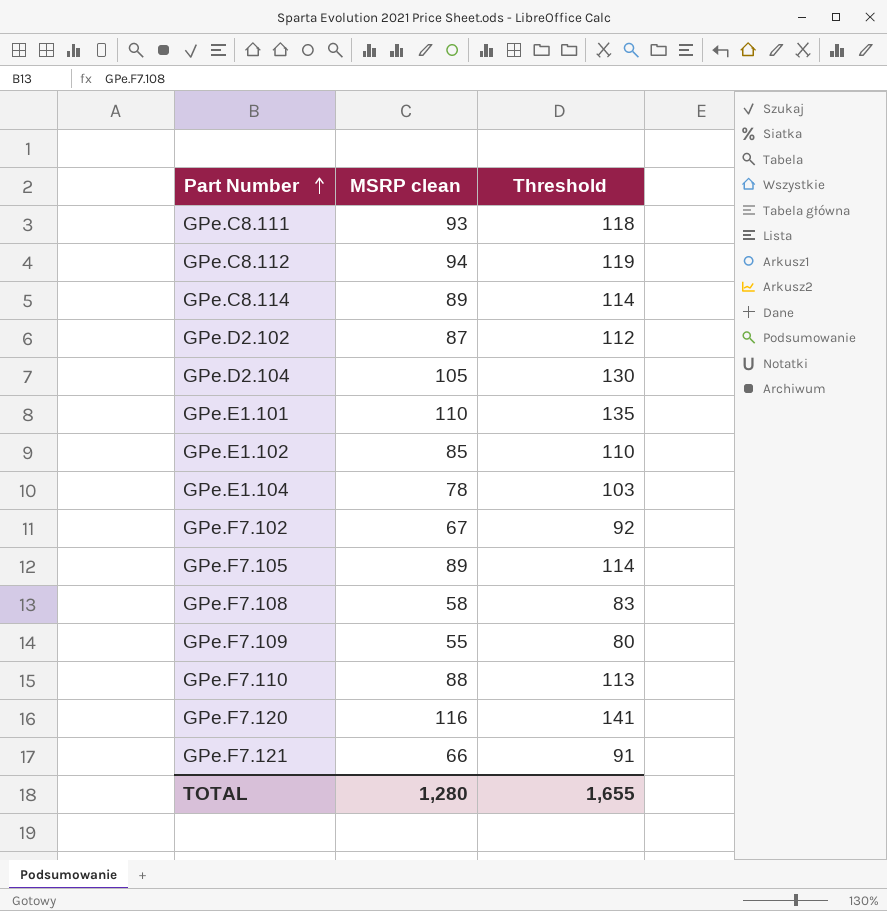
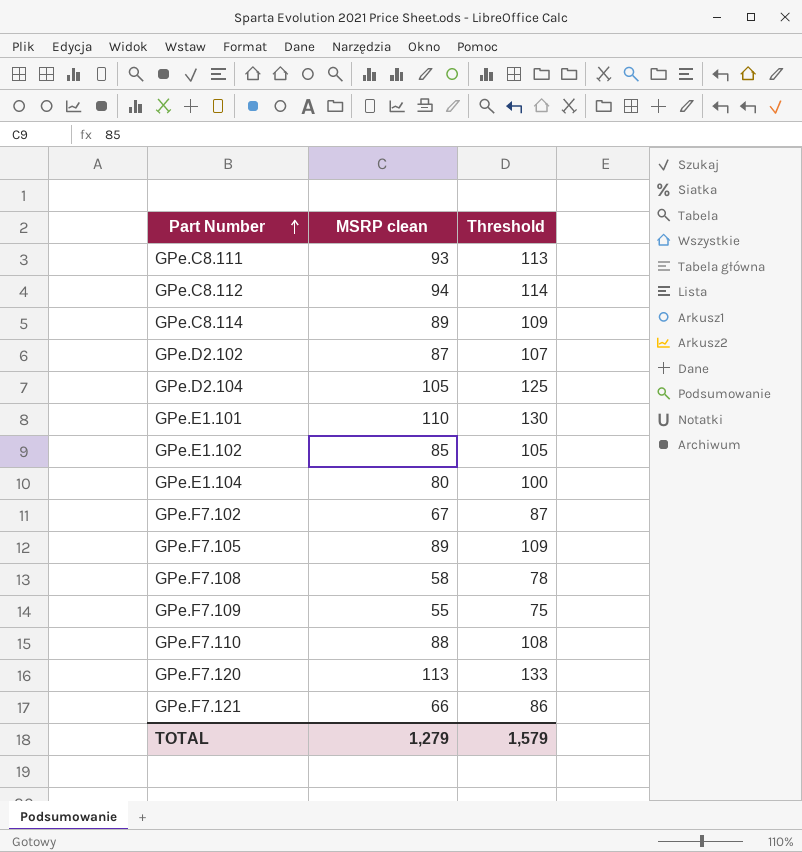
column Threshold | formula: [MSRP clean] + 25 -> [MSRP clean] + 20
GPe.E1.104 | MSRP clean: 78 -> 80
GPe.F7.120 | MSRP clean: 116 -> 113
TOTAL | MSRP clean: 1,280 -> 1,279
TOTAL | Threshold: 1,655 -> 1,579

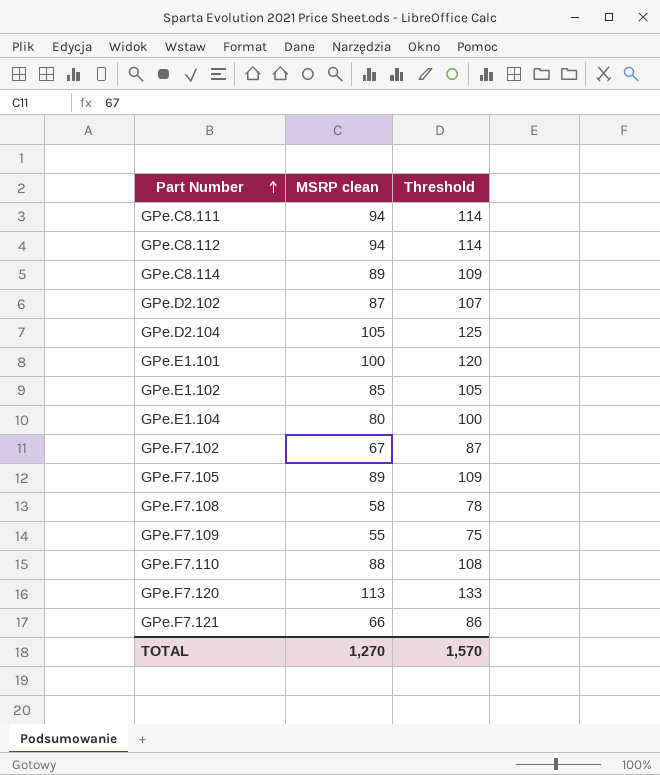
GPe.C8.111 | MSRP clean: 93 -> 94
GPe.C8.111 | Threshold: 113 -> 114
GPe.E1.101 | MSRP clean: 110 -> 100
GPe.E1.101 | Threshold: 130 -> 120
TOTAL | MSRP clean: 1,279 -> 1,270
TOTAL | Threshold: 1,579 -> 1,570

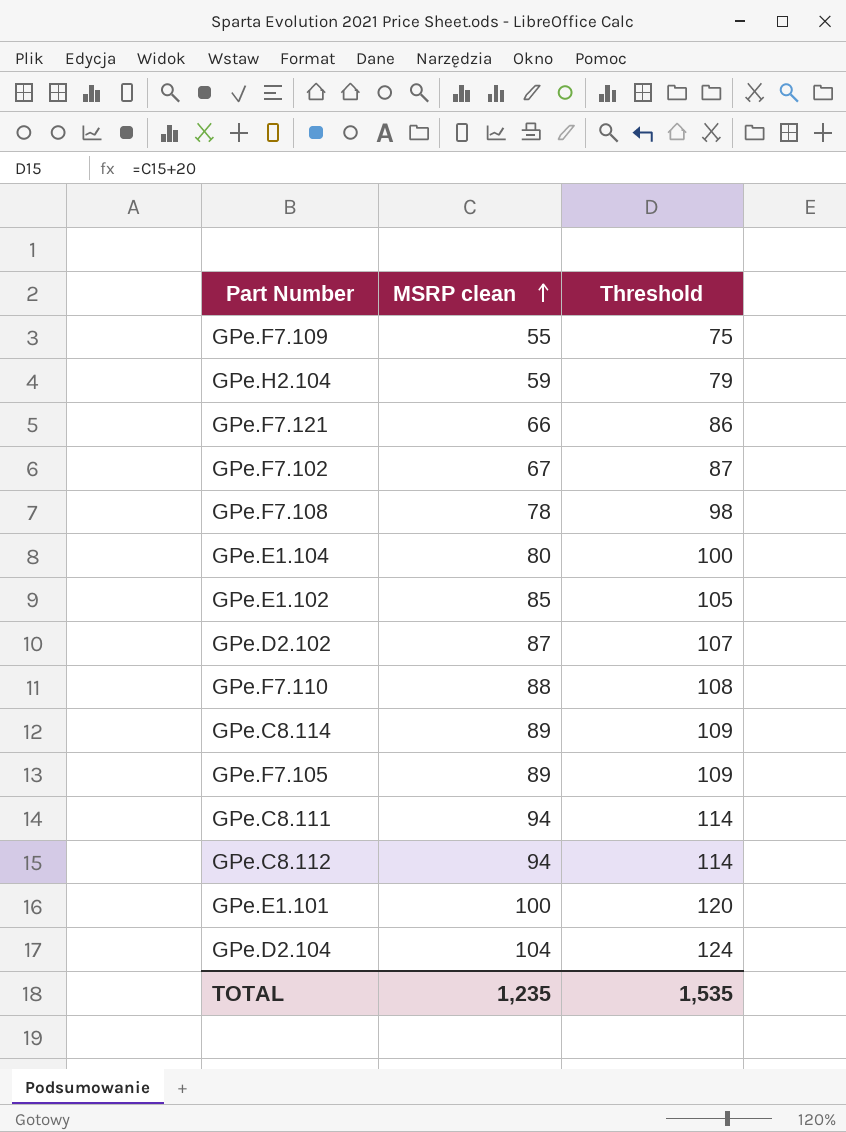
row order: Part Number ascending -> MSRP clean ascending
row GPe.F7.120: 113 | 133 -> none
row GPe.H2.104: none -> 59 | 79
GPe.F7.108 | MSRP clean: 58 -> 78
GPe.F7.108 | Threshold: 78 -> 98
GPe.D2.104 | MSRP clean: 105 -> 104
GPe.D2.104 | Threshold: 125 -> 124
TOTAL | MSRP clean: 1,270 -> 1,235
TOTAL | Threshold: 1,570 -> 1,535

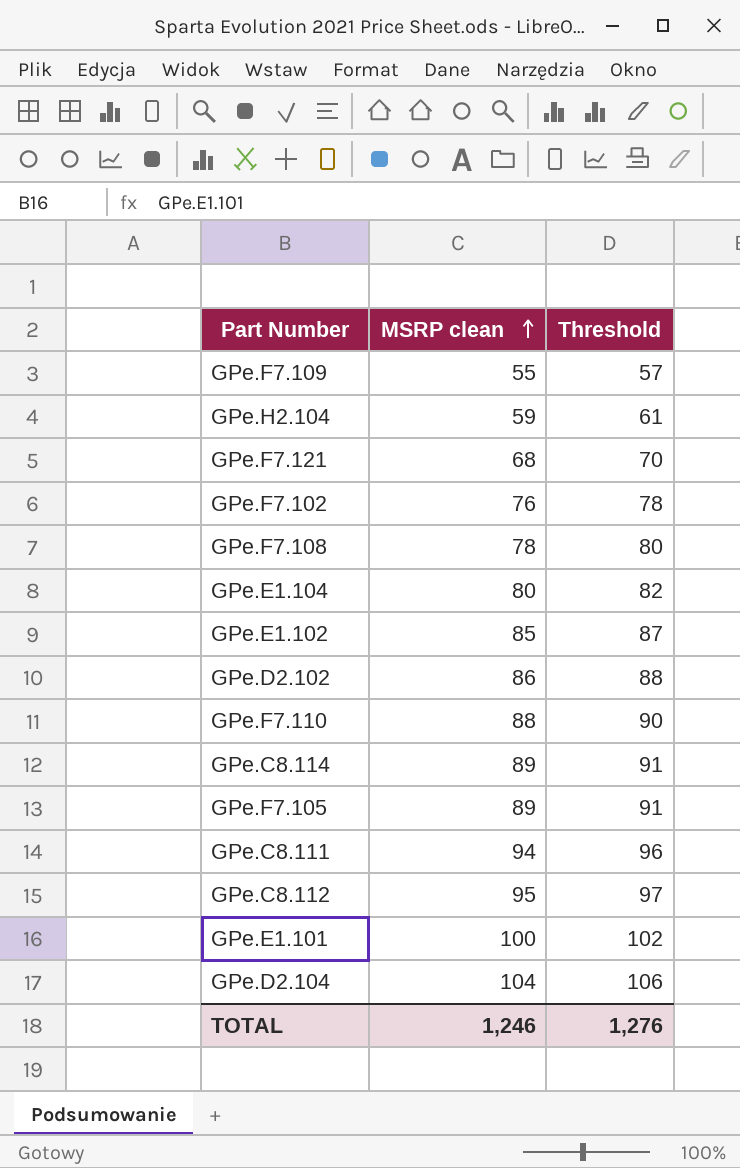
column Threshold | formula: [MSRP clean] + 20 -> [MSRP clean] + 2
GPe.F7.121 | MSRP clean: 66 -> 68
GPe.F7.102 | MSRP clean: 67 -> 76
GPe.D2.102 | MSRP clean: 87 -> 86
GPe.C8.112 | MSRP clean: 94 -> 95
TOTAL | MSRP clean: 1,235 -> 1,246
TOTAL | Threshold: 1,535 -> 1,276

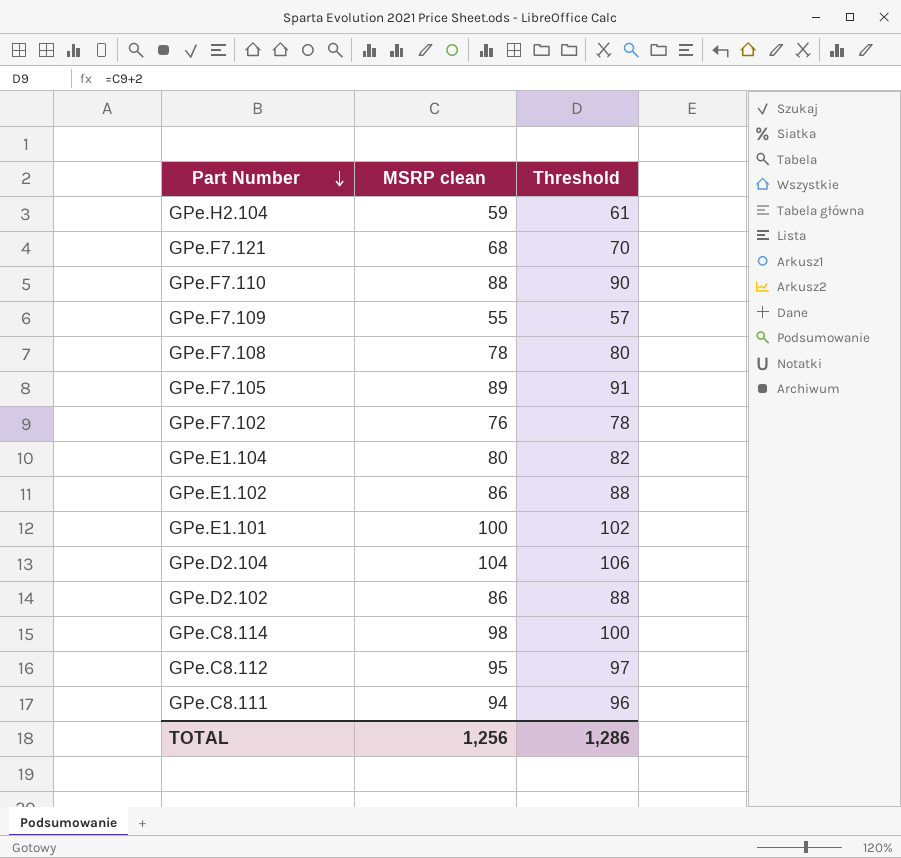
row order: MSRP clean ascending -> Part Number descending
GPe.E1.102 | MSRP clean: 85 -> 86
GPe.E1.102 | Threshold: 87 -> 88
GPe.C8.114 | MSRP clean: 89 -> 98
GPe.C8.114 | Threshold: 91 -> 100
TOTAL | MSRP clean: 1,246 -> 1,256
TOTAL | Threshold: 1,276 -> 1,286

